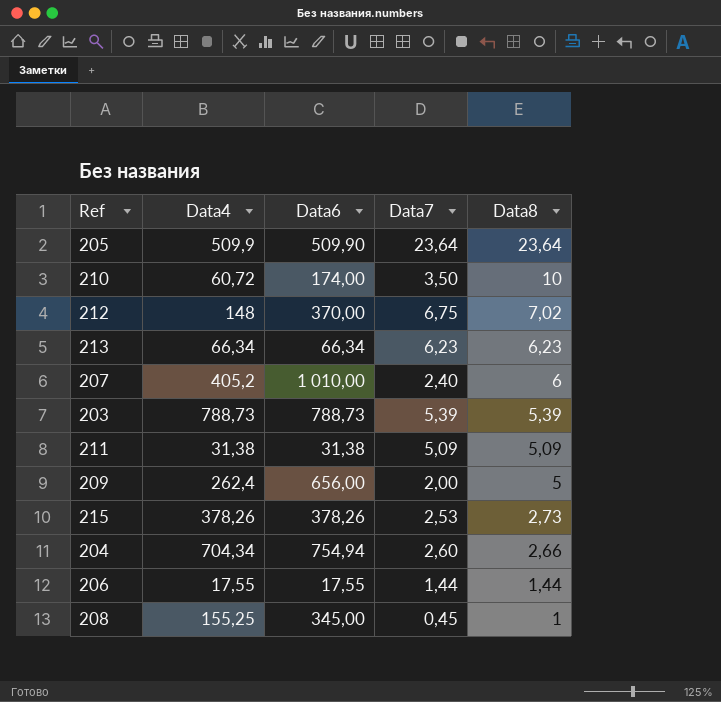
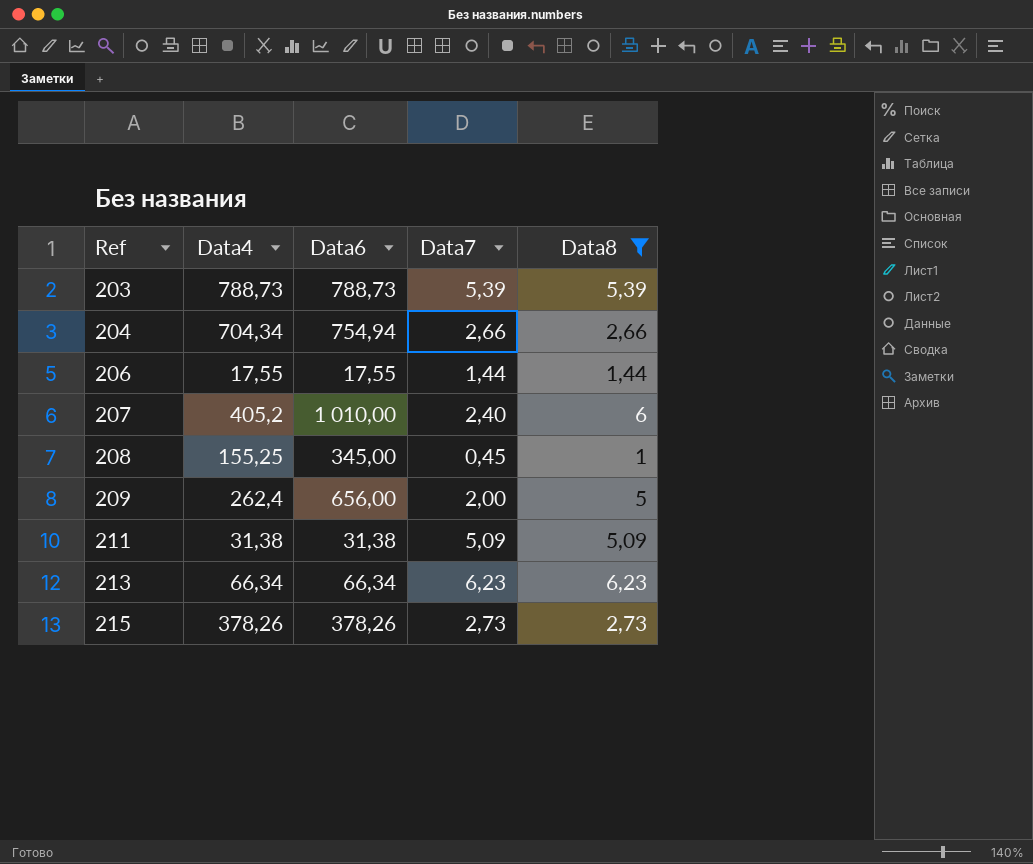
filter: none -> Data8 <= 6,23
row order: Data8 descending -> Ref ascending
204 | Data7: 2,60 -> 2,66
215 | Data7: 2,53 -> 2,73

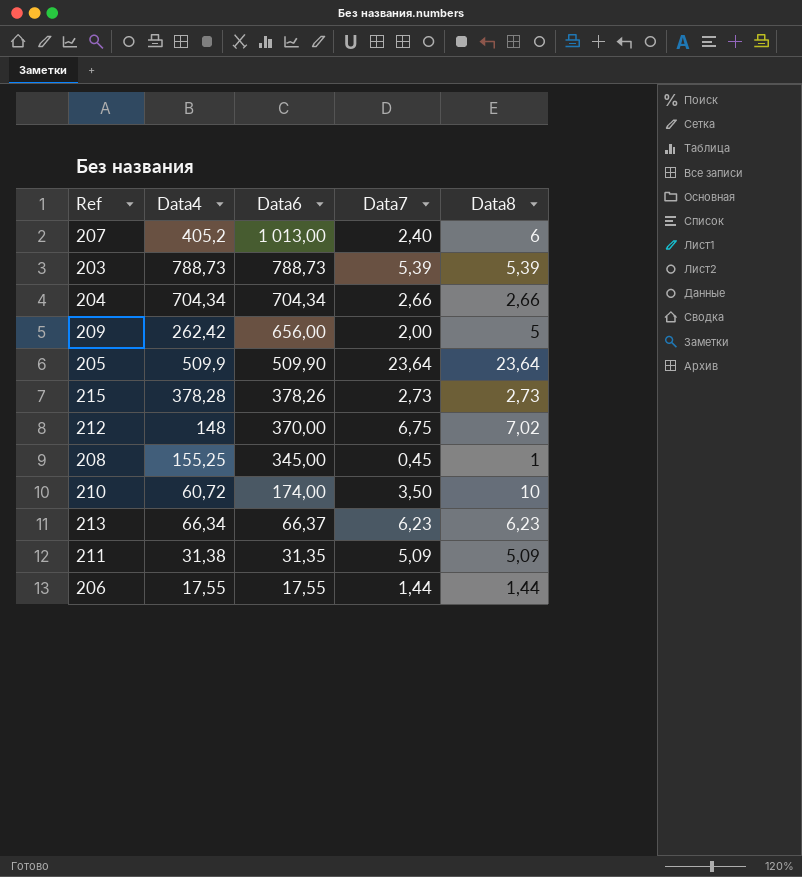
filter: Data8 <= 6,23 -> none
row order: Ref ascending -> Data6 descending
207 | Data6: 1 010,00 -> 1 013,00
204 | Data6: 754,94 -> 704,34
209 | Data4: 262,4 -> 262,42
215 | Data4: 378,26 -> 378,28
213 | Data6: 66,34 -> 66,37
211 | Data6: 31,38 -> 31,35

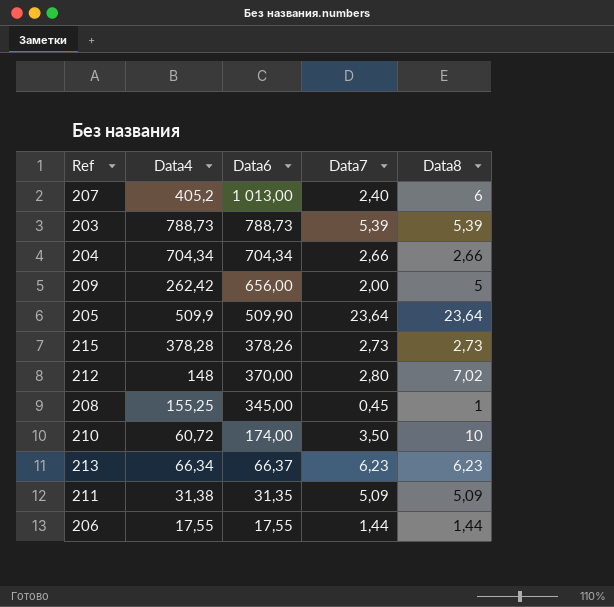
212 | Data7: 6,75 -> 2,80

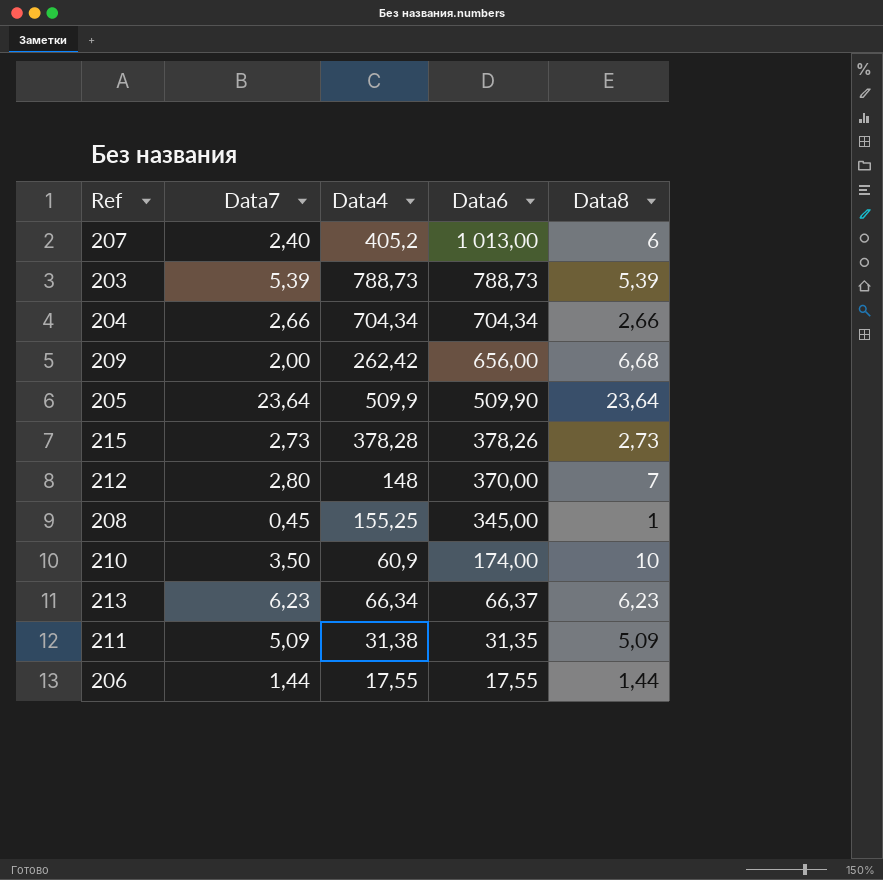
column Data7 | position: 4 -> 2
209 | Data8: 5 -> 6,68
212 | Data8: 7,02 -> 7
210 | Data4: 60,72 -> 60,9

